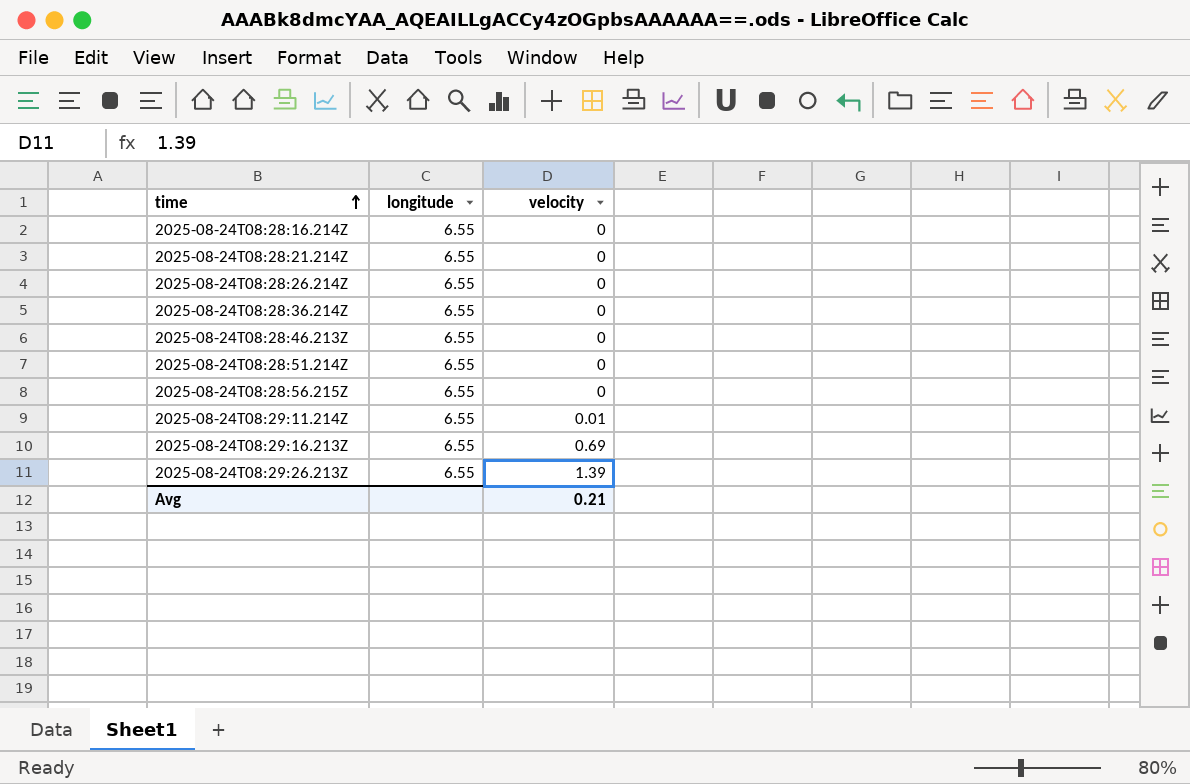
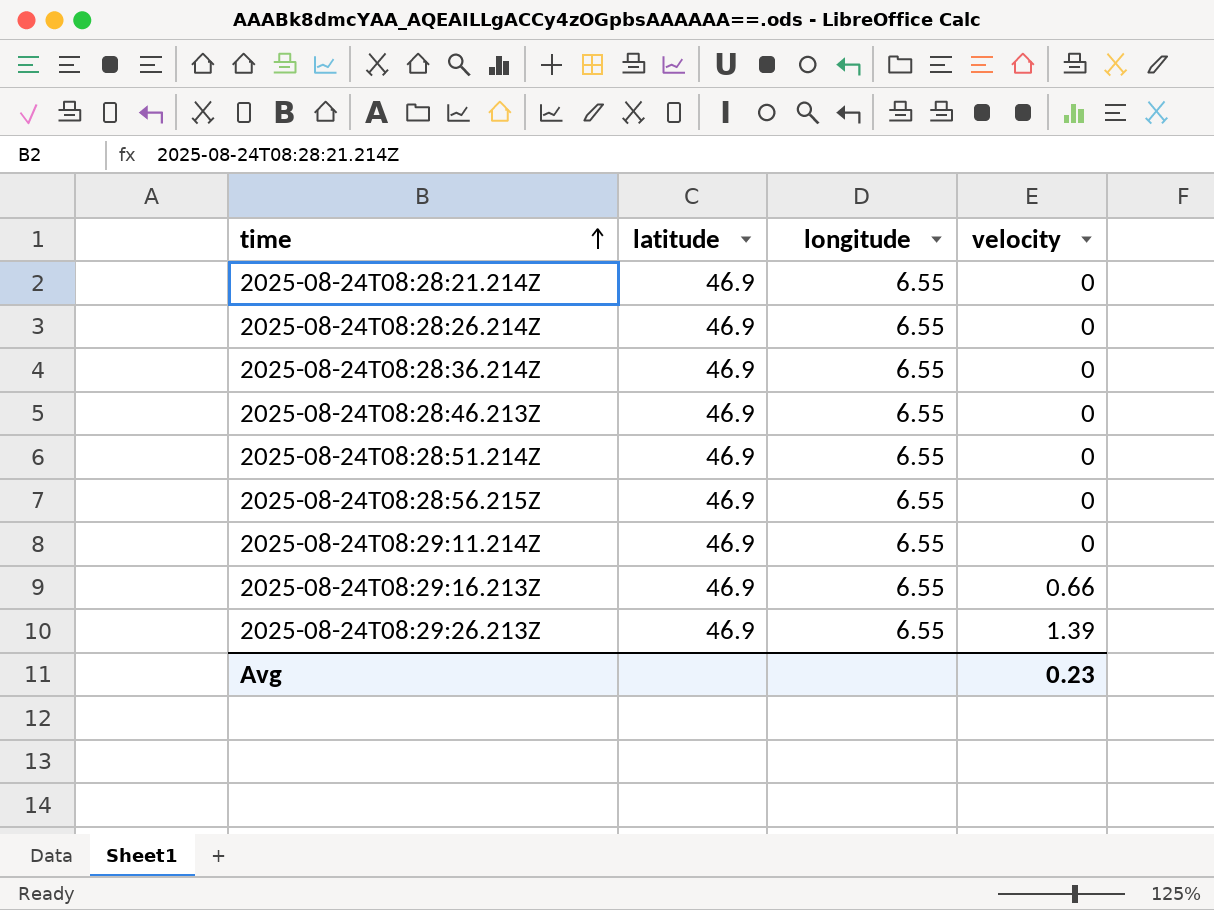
column latitude | position: none -> 2
row 2025-08-24T08:28:16.214Z: 6.55 | 0 -> none
2025-08-24T08:29:11.214Z | velocity: 0.01 -> 0
2025-08-24T08:29:16.213Z | velocity: 0.69 -> 0.66
Avg | velocity: 0.21 -> 0.23

